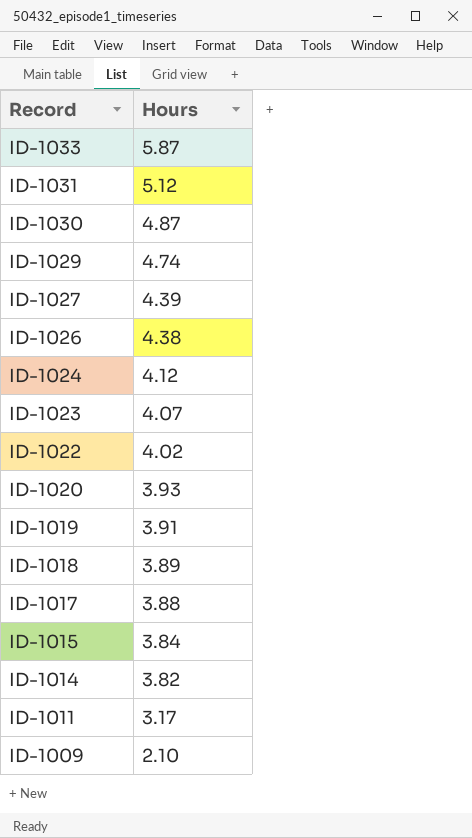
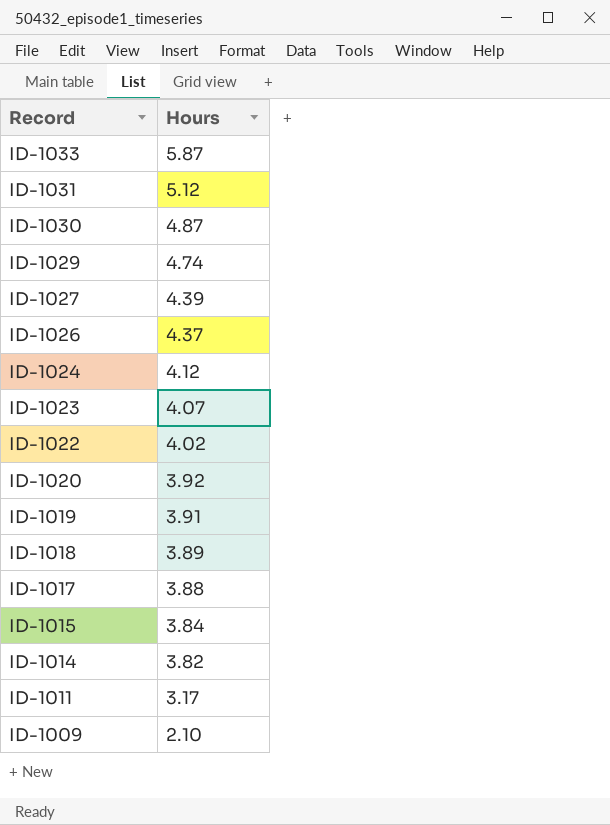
ID-1026 | Hours: 4.38 -> 4.37
ID-1020 | Hours: 3.93 -> 3.92

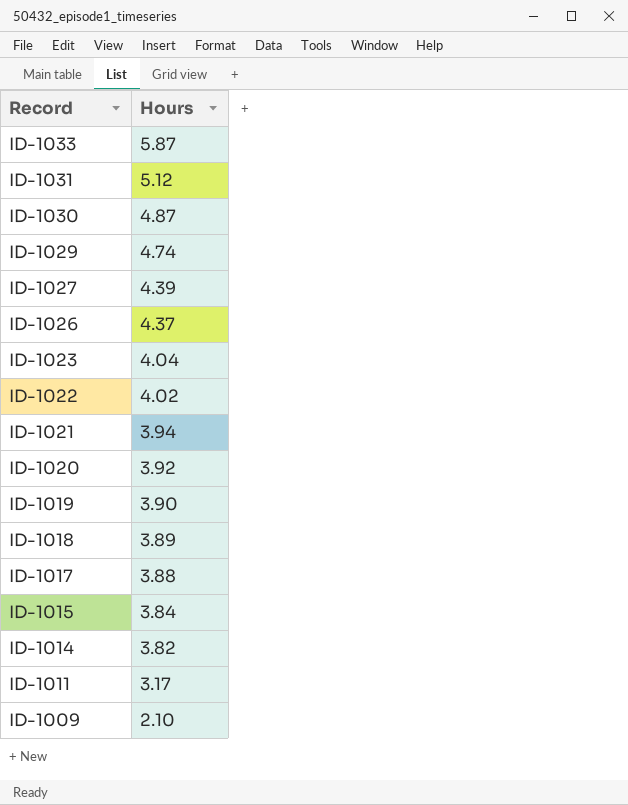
row ID-1024: 4.12 -> none
ID-1023 | Hours: 4.07 -> 4.04
row ID-1021: none -> 3.94
ID-1019 | Hours: 3.91 -> 3.90

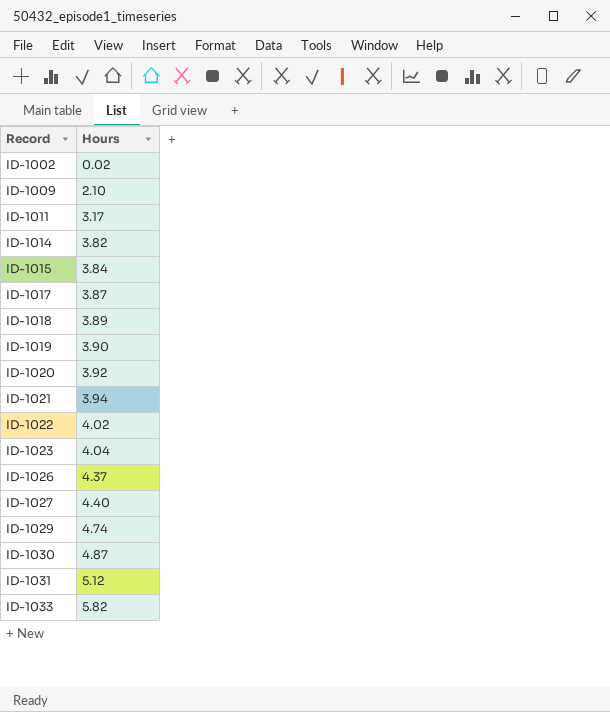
row order: Record descending -> Record ascending
row ID-1002: none -> 0.02
ID-1017 | Hours: 3.88 -> 3.87
ID-1027 | Hours: 4.39 -> 4.40
ID-1033 | Hours: 5.87 -> 5.82

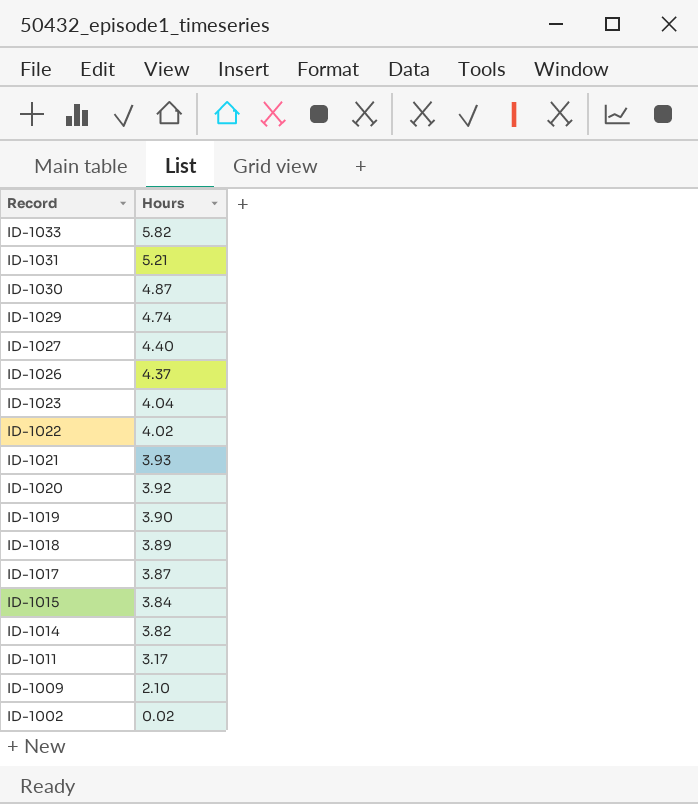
row order: Record ascending -> Record descending
ID-1031 | Hours: 5.12 -> 5.21
ID-1021 | Hours: 3.94 -> 3.93

